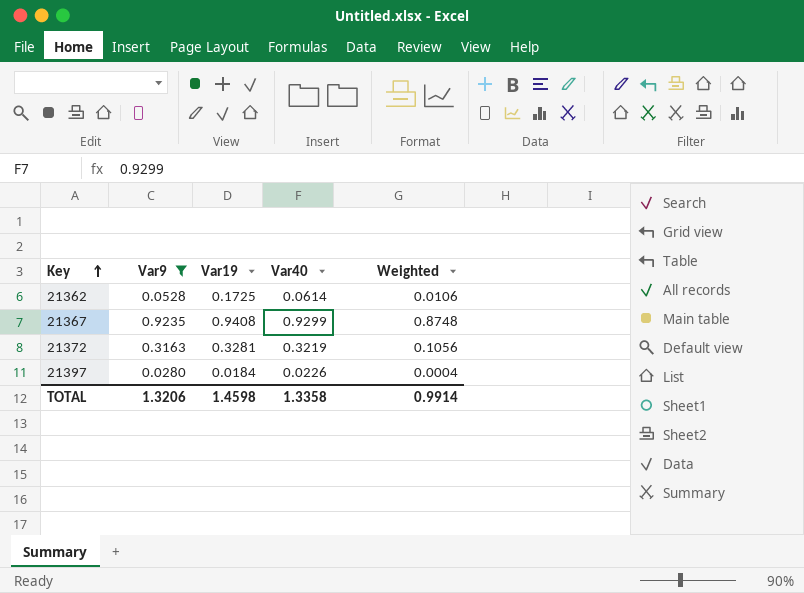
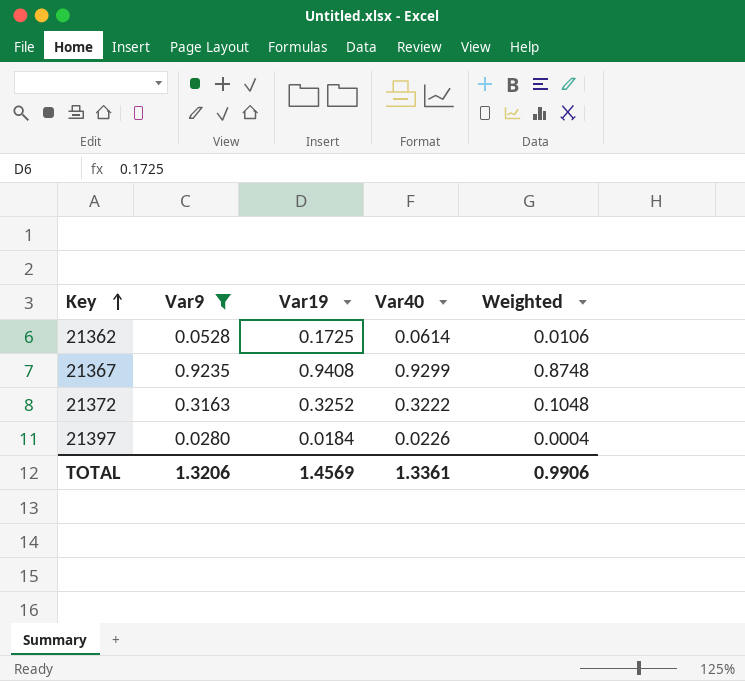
21372 | Var19: 0.3281 -> 0.3252
21372 | Var40: 0.3219 -> 0.3222
21372 | Weighted: 0.1056 -> 0.1048
TOTAL | Var19: 1.4598 -> 1.4569
TOTAL | Var40: 1.3358 -> 1.3361
TOTAL | Weighted: 0.9914 -> 0.9906

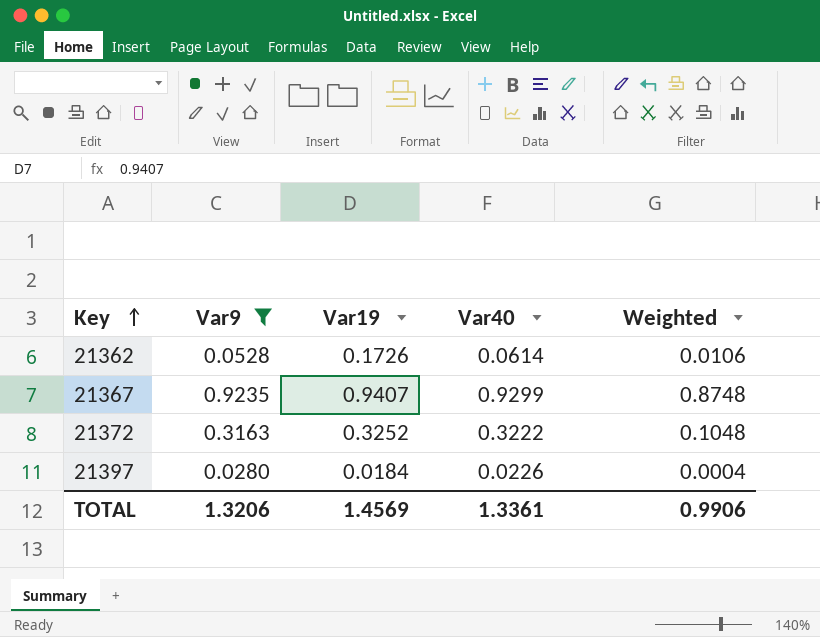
21362 | Var19: 0.1725 -> 0.1726
21367 | Var19: 0.9408 -> 0.9407

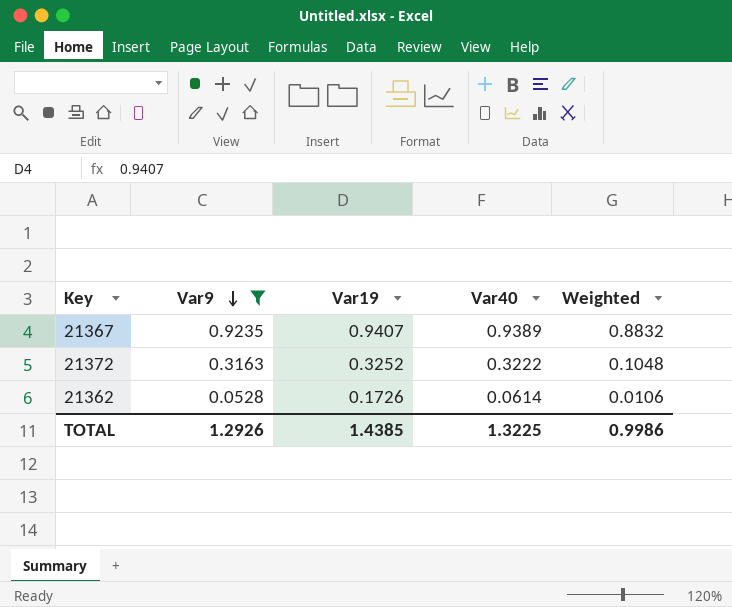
row order: Key ascending -> Var9 descending
row 21397: 0.0280 | 0.0184 | 0.0226 | 0.0004 -> none
21367 | Var40: 0.9299 -> 0.9389
21367 | Weighted: 0.8748 -> 0.8832
TOTAL | Var9: 1.3206 -> 1.2926
TOTAL | Var19: 1.4569 -> 1.4385
TOTAL | Var40: 1.3361 -> 1.3225
TOTAL | Weighted: 0.9906 -> 0.9986

